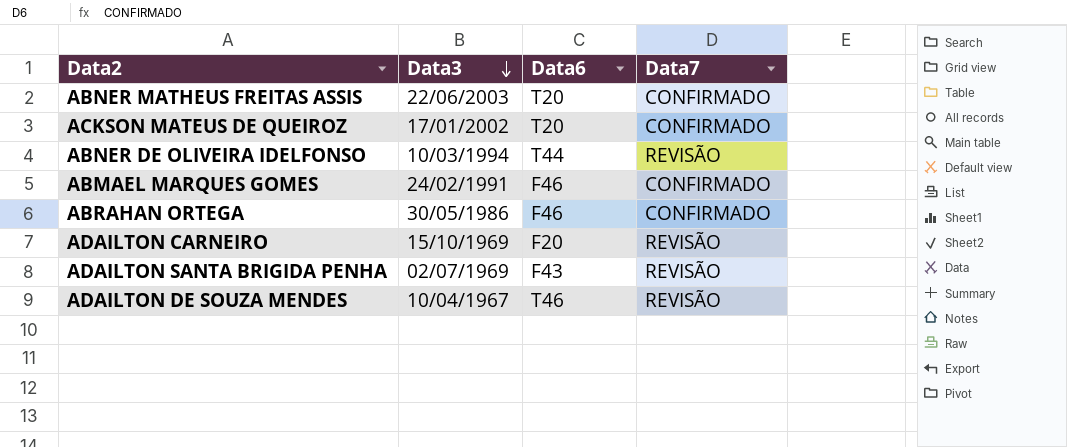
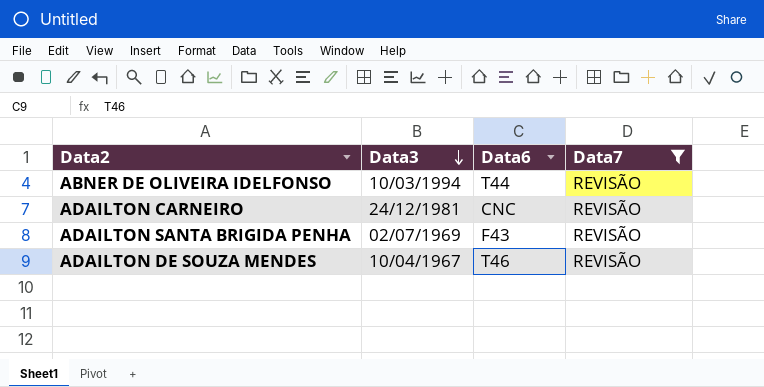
filter: none -> Data7 = REVISÃO
ADAILTON CARNEIRO | Data3: 15/10/1969 -> 24/12/1981
ADAILTON CARNEIRO | Data6: F20 -> CNC

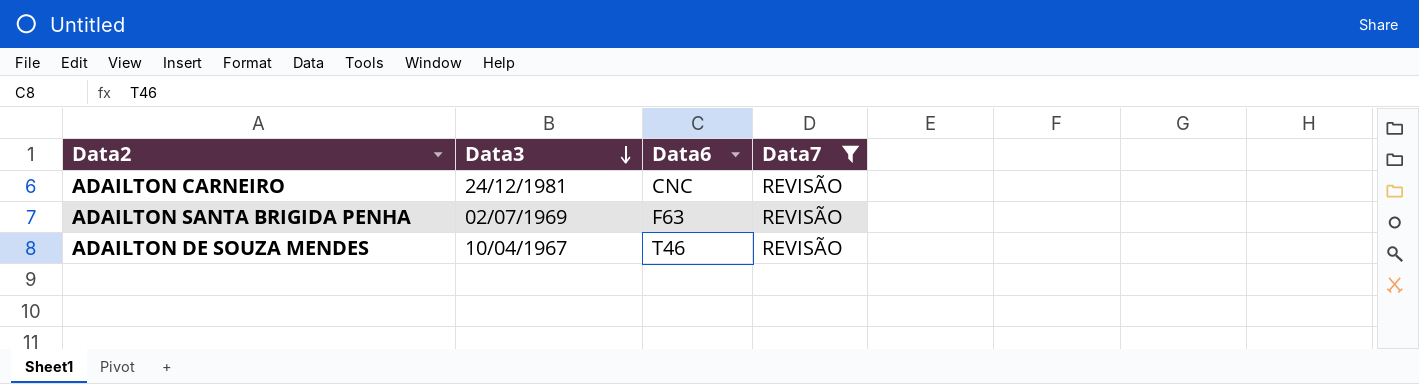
row ABNER DE OLIVEIRA IDELFONSO: 10/03/1994 | T44 | REVISÃO -> none
ADAILTON SANTA BRIGIDA PENHA | Data6: F43 -> F63

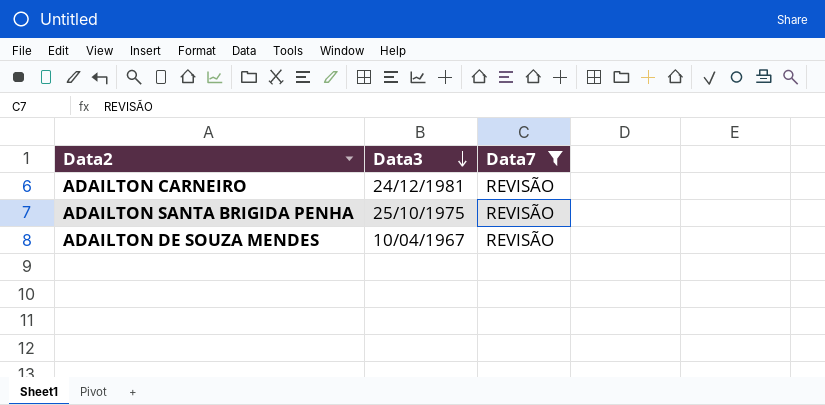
column Data6 | position: 3 -> none
ADAILTON SANTA BRIGIDA PENHA | Data3: 02/07/1969 -> 25/10/1975

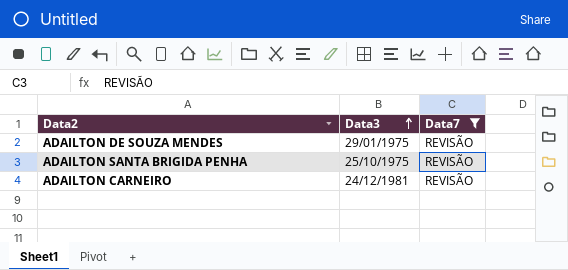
row order: Data3 descending -> Data3 ascending
ADAILTON DE SOUZA MENDES | Data3: 10/04/1967 -> 29/01/1975

